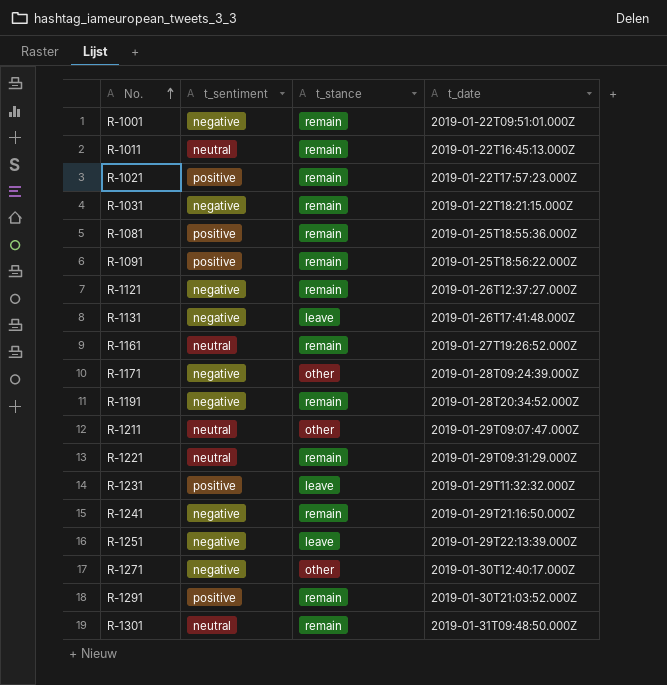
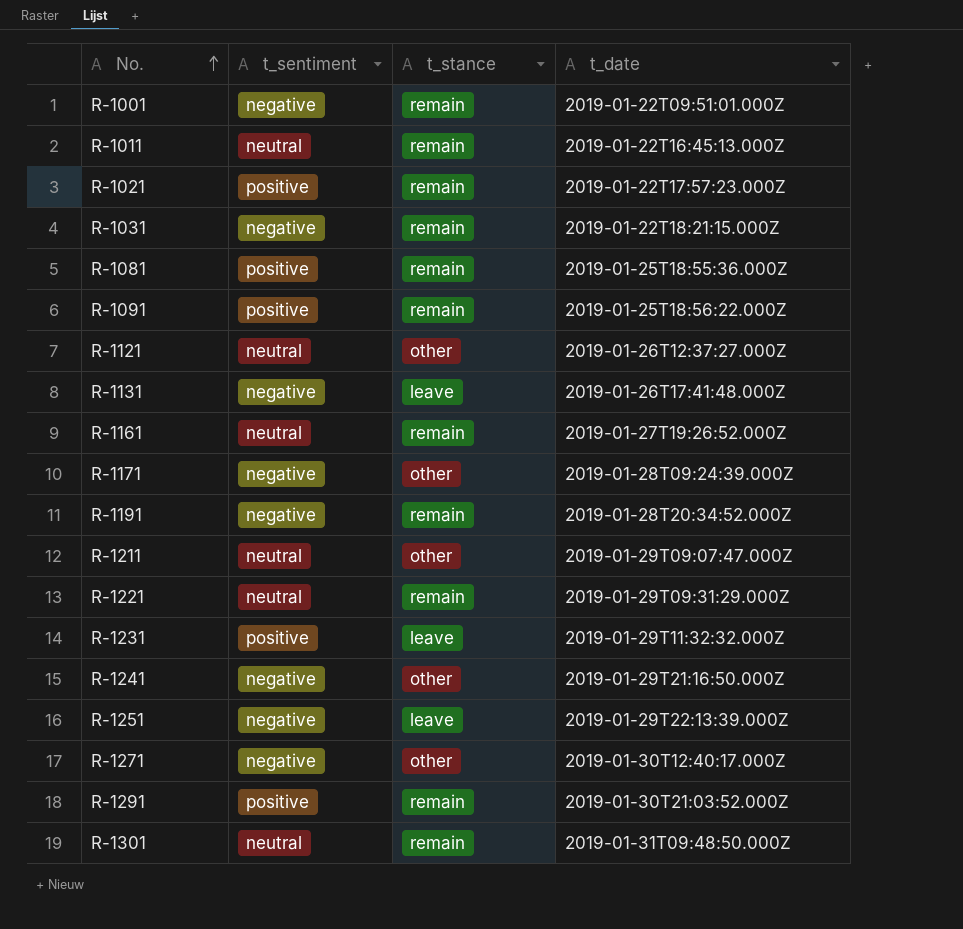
R-1121 | t_sentiment: negative -> neutral
R-1121 | t_stance: remain -> other
R-1241 | t_stance: remain -> other

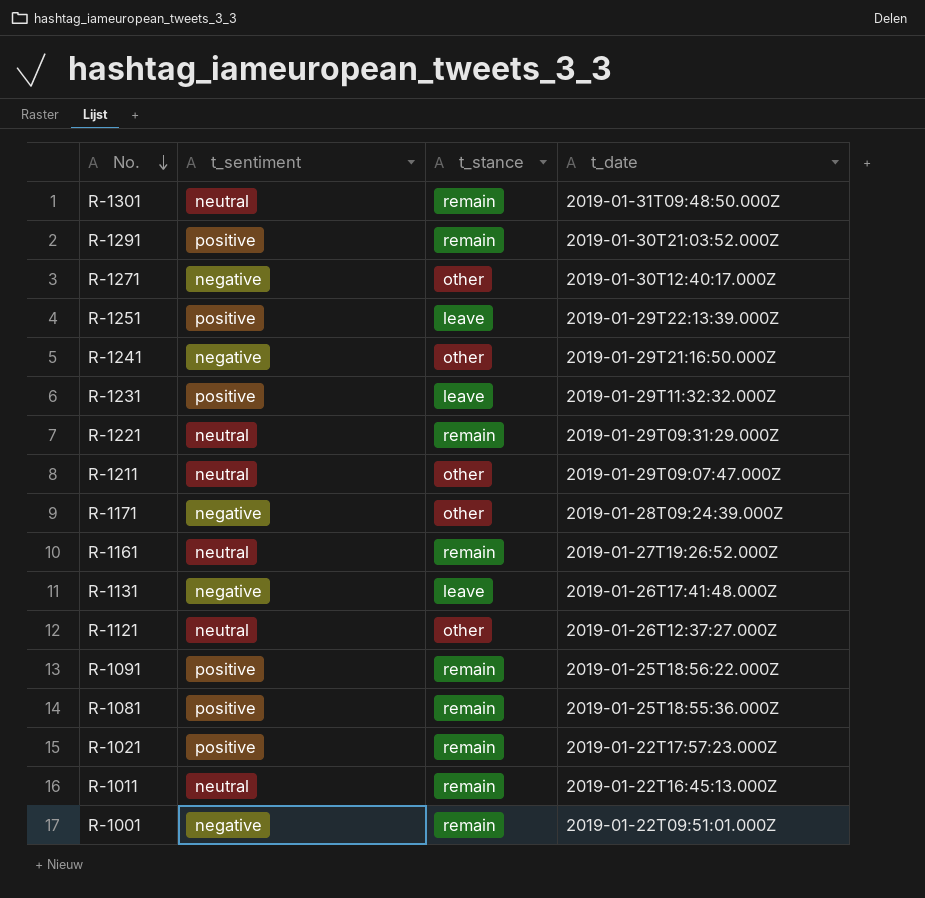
row order: No. ascending -> No. descending
row R-1031: negative | remain | 2019-01-22T18:21:15.000Z -> none
row R-1191: negative | remain | 2019-01-28T20:34:52.000Z -> none
R-1251 | t_sentiment: negative -> positive

